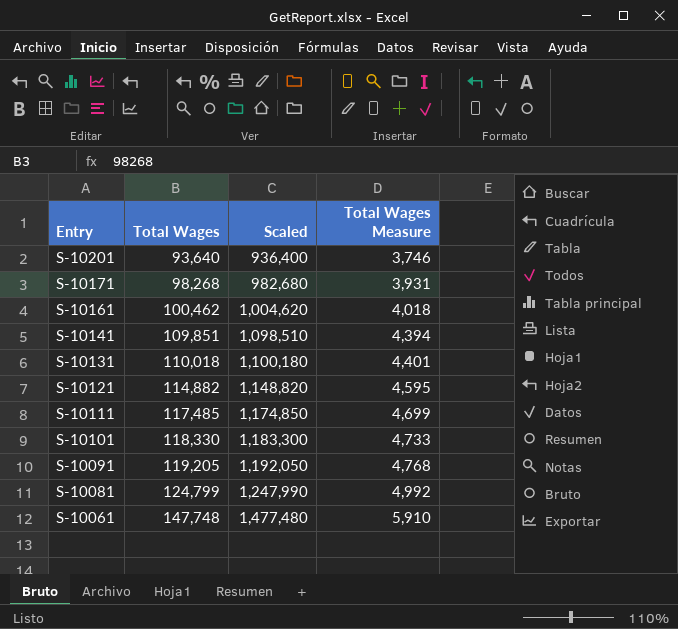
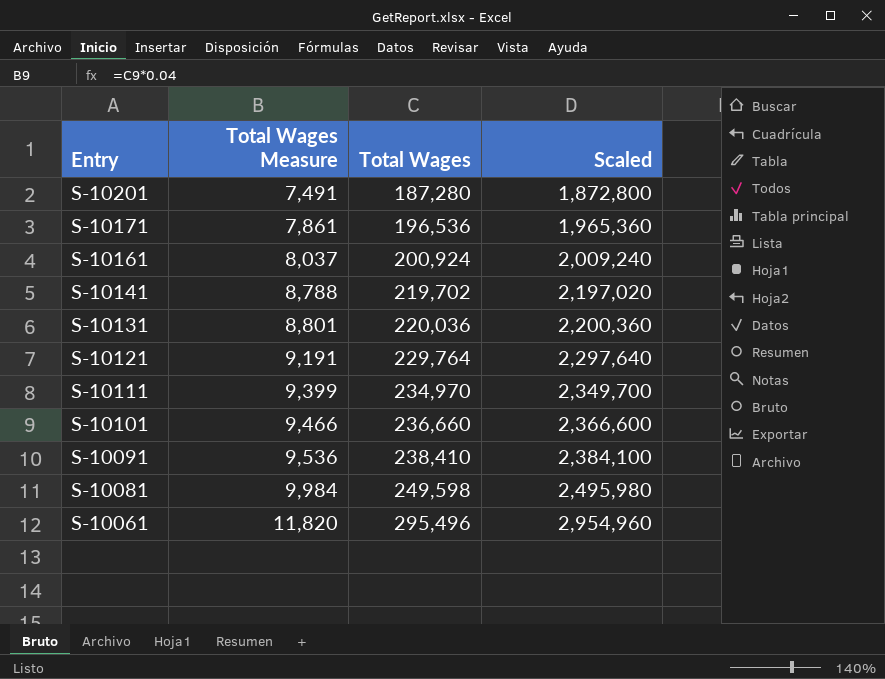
column Total Wages Measure | position: 4 -> 2
S-10201 | Total Wages Measure: 3,746 -> 7,491
S-10201 | Total Wages: 93,640 -> 187,280
S-10201 | Scaled: 936,400 -> 1,872,800
S-10171 | Total Wages Measure: 3,931 -> 7,861
S-10171 | Total Wages: 98,268 -> 196,536
S-10171 | Scaled: 982,680 -> 1,965,360
S-10161 | Total Wages Measure: 4,018 -> 8,037
S-10161 | Total Wages: 100,462 -> 200,924
S-10161 | Scaled: 1,004,620 -> 2,009,240
S-10141 | Total Wages Measure: 4,394 -> 8,788
S-10141 | Total Wages: 109,851 -> 219,702
S-10141 | Scaled: 1,098,510 -> 2,197,020
S-10131 | Total Wages Measure: 4,401 -> 8,801
S-10131 | Total Wages: 110,018 -> 220,036
S-10131 | Scaled: 1,100,180 -> 2,200,360
S-10121 | Total Wages Measure: 4,595 -> 9,191
S-10121 | Total Wages: 114,882 -> 229,764
S-10121 | Scaled: 1,148,820 -> 2,297,640
S-10111 | Total Wages Measure: 4,699 -> 9,399
S-10111 | Total Wages: 117,485 -> 234,970
S-10111 | Scaled: 1,174,850 -> 2,349,700
S-10101 | Total Wages Measure: 4,733 -> 9,466
S-10101 | Total Wages: 118,330 -> 236,660
S-10101 | Scaled: 1,183,300 -> 2,366,600
S-10091 | Total Wages Measure: 4,768 -> 9,536
S-10091 | Total Wages: 119,205 -> 238,410
S-10091 | Scaled: 1,192,050 -> 2,384,100
S-10081 | Total Wages Measure: 4,992 -> 9,984
S-10081 | Total Wages: 124,799 -> 249,598
S-10081 | Scaled: 1,247,990 -> 2,495,980
S-10061 | Total Wages Measure: 5,910 -> 11,820
S-10061 | Total Wages: 147,748 -> 295,496
S-10061 | Scaled: 1,477,480 -> 2,954,960

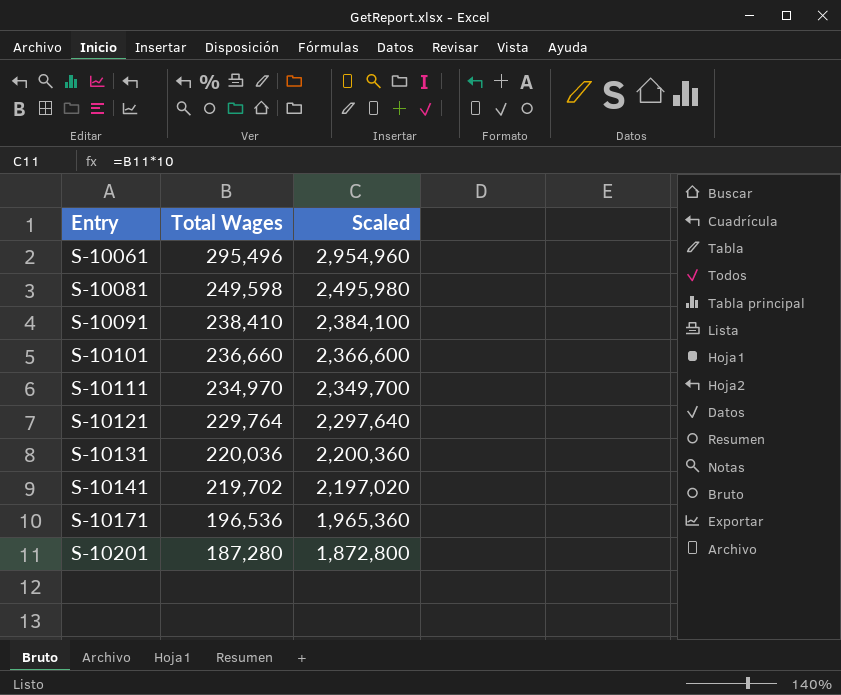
row order: Entry descending -> Entry ascending
column Total Wages Measure | formula: [Total Wages] * 0.04 -> none
row S-10161: 8,037 | 200,924 | 2,009,240 -> none

